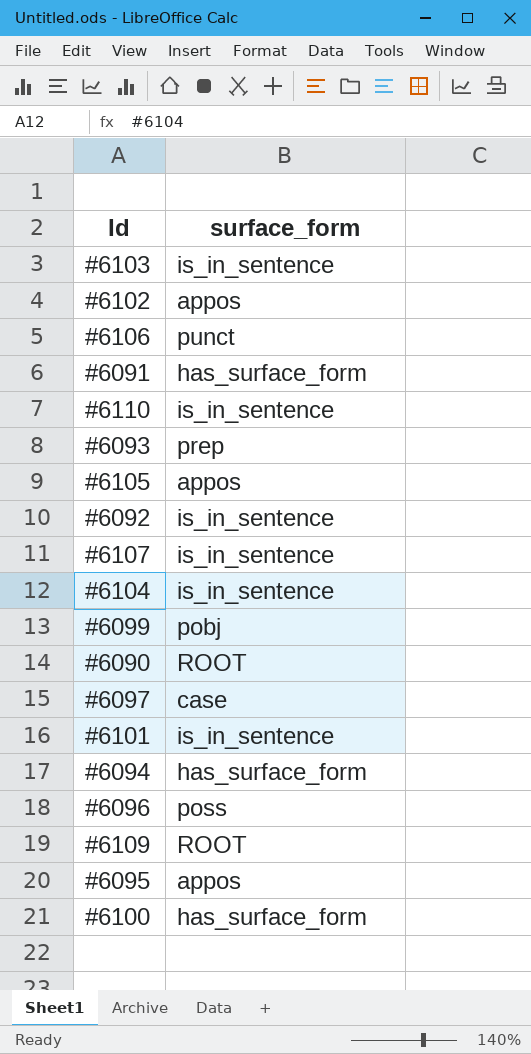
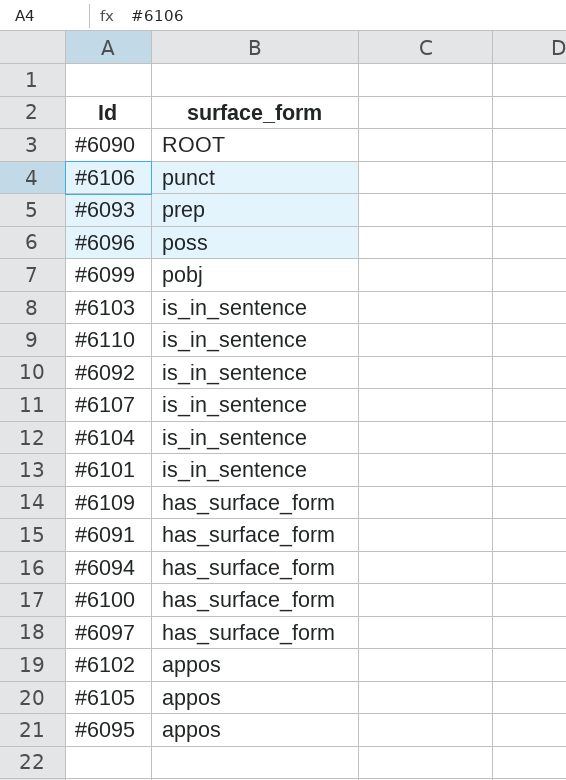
row order: none -> surface_form descending
#6109 | surface_form: ROOT -> has_surface_form
#6097 | surface_form: case -> has_surface_form

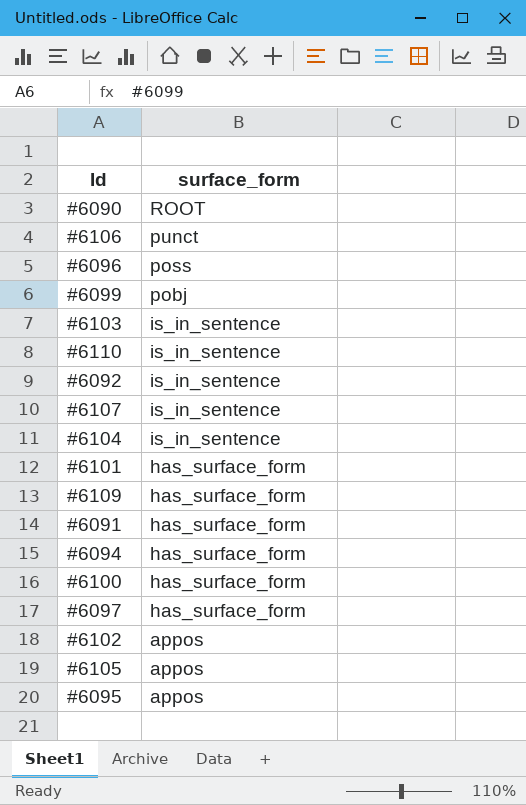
row #6093: prep -> none
#6101 | surface_form: is_in_sentence -> has_surface_form

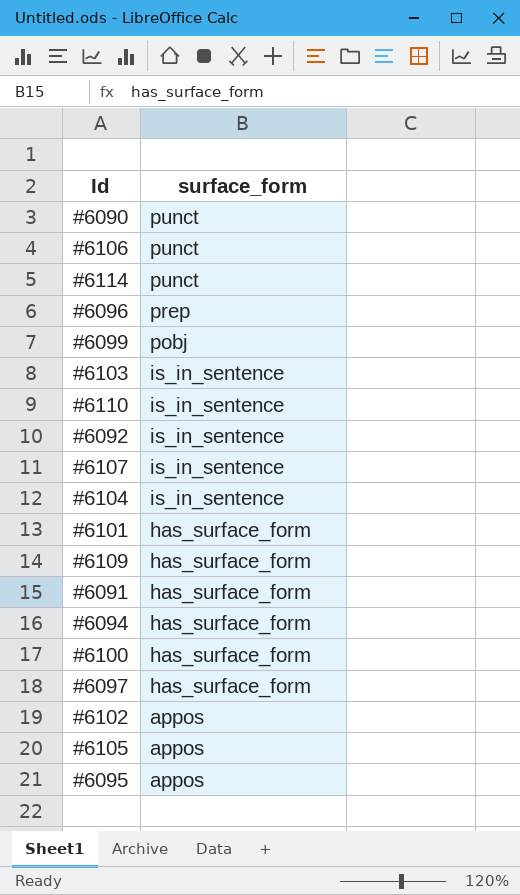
#6090 | surface_form: ROOT -> punct
row #6114: none -> punct
#6096 | surface_form: poss -> prep

